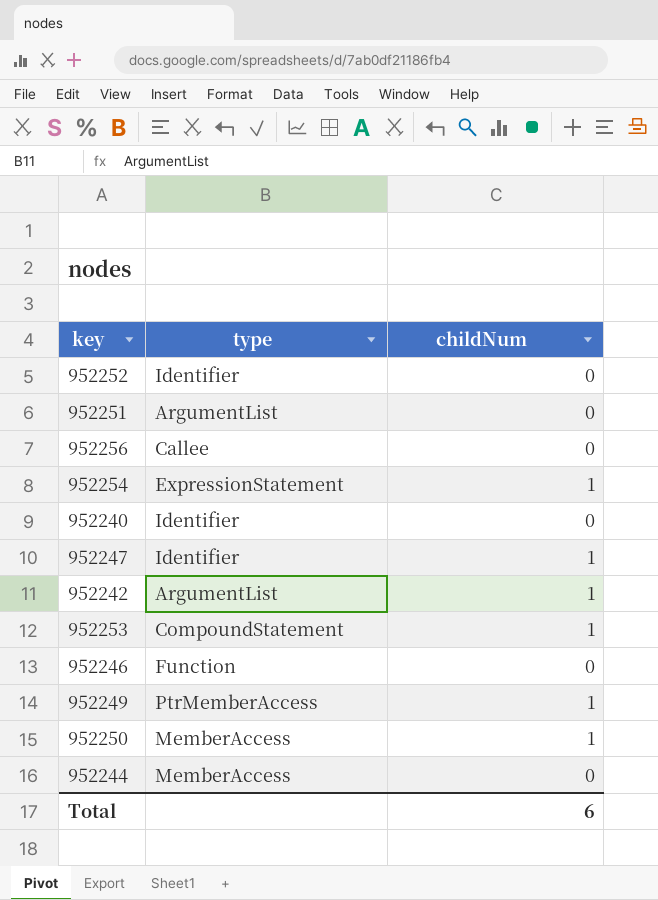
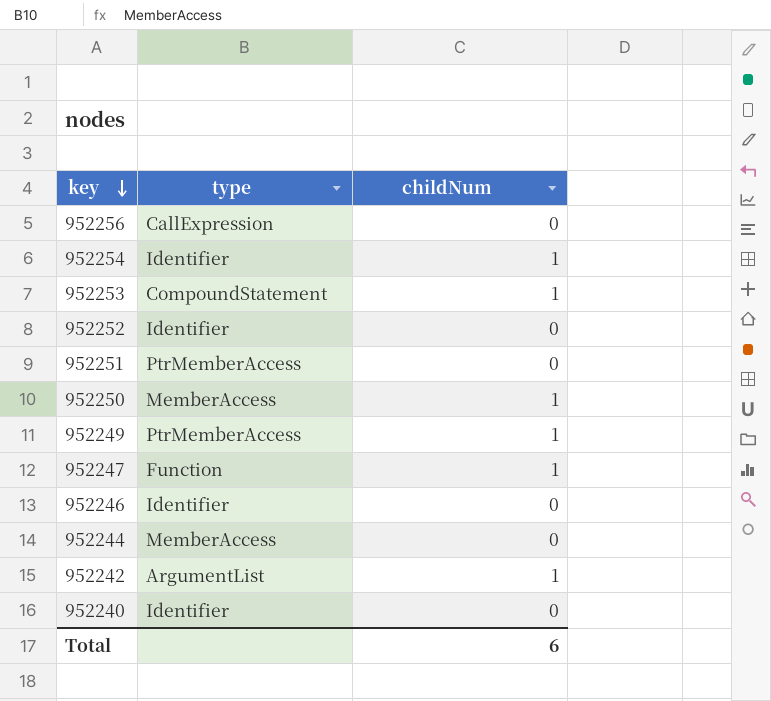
row order: none -> key descending
952256 | type: Callee -> CallExpression
952254 | type: ExpressionStatement -> Identifier
952251 | type: ArgumentList -> PtrMemberAccess
952247 | type: Identifier -> Function
952246 | type: Function -> Identifier

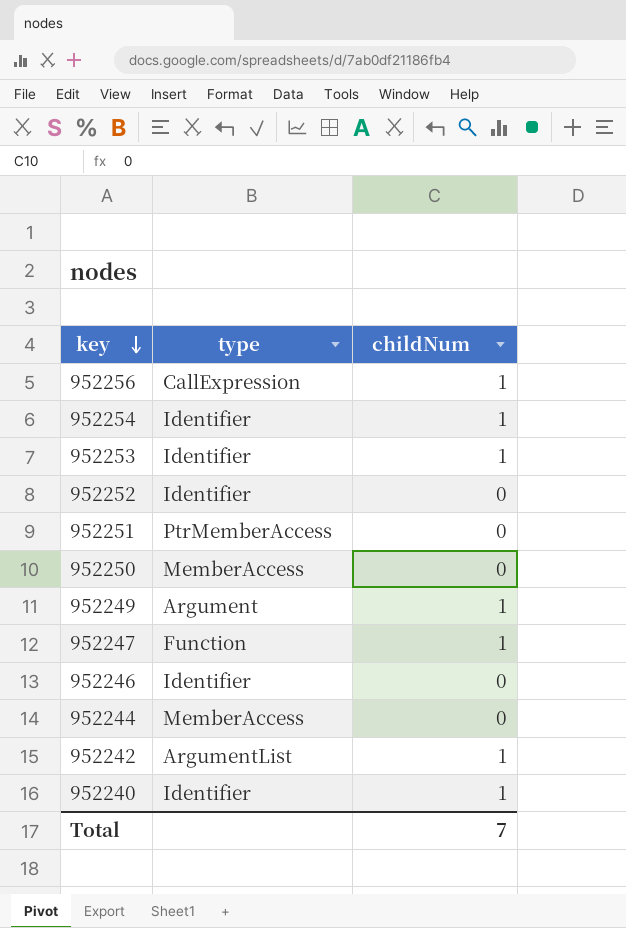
952256 | childNum: 0 -> 1
952253 | type: CompoundStatement -> Identifier
952250 | childNum: 1 -> 0
952249 | type: PtrMemberAccess -> Argument
952240 | childNum: 0 -> 1
Total | childNum: 6 -> 7

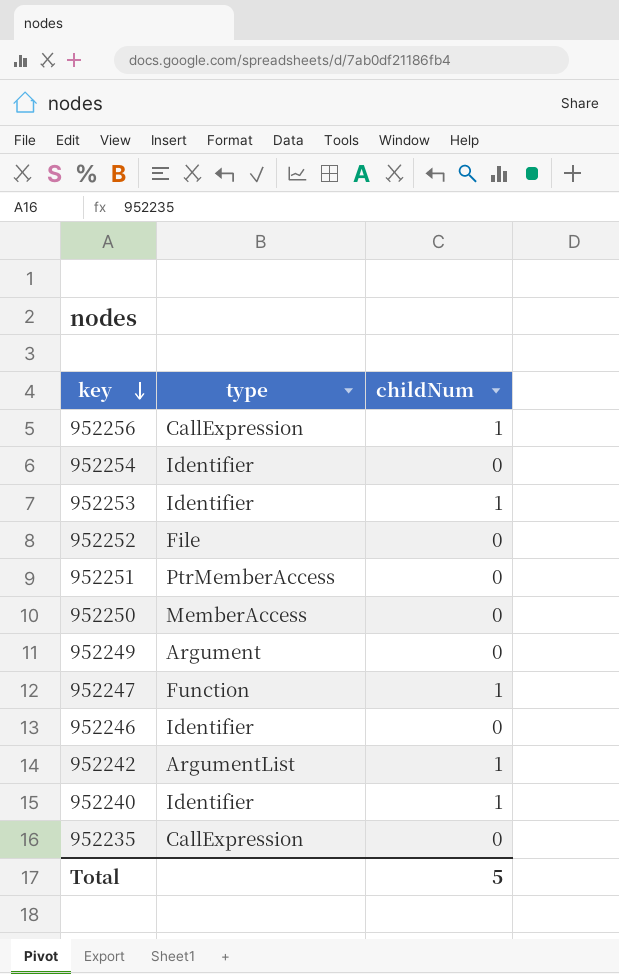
row 952244: MemberAccess | 0 -> none
952254 | childNum: 1 -> 0
952252 | type: Identifier -> File
952249 | childNum: 1 -> 0
row 952235: none -> CallExpression | 0
Total | childNum: 7 -> 5

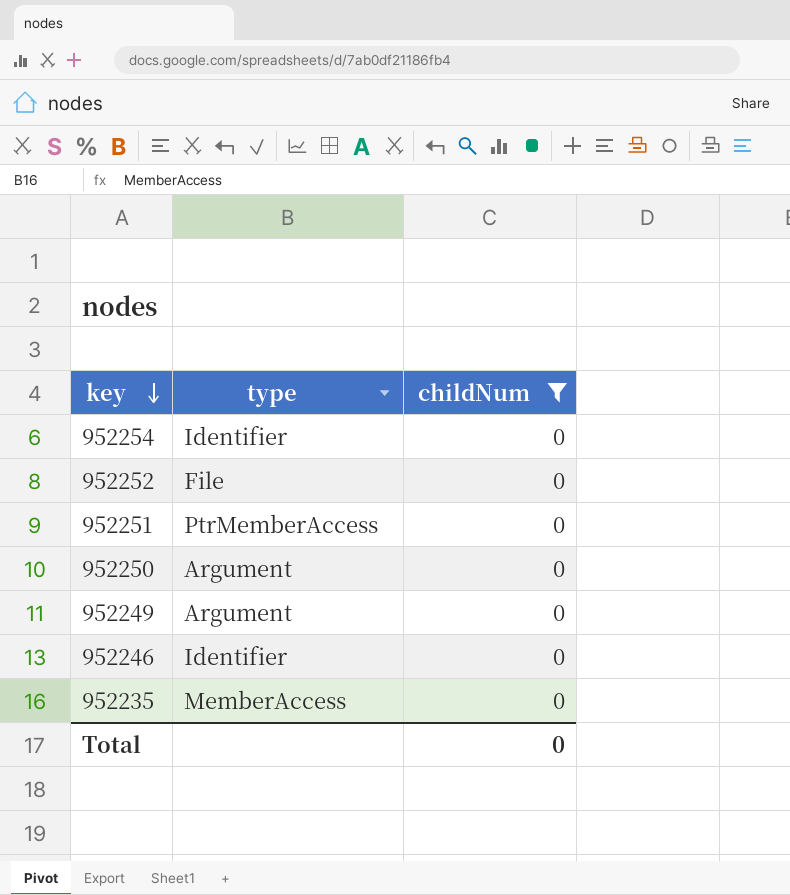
filter: none -> childNum = 0
952250 | type: MemberAccess -> Argument
952235 | type: CallExpression -> MemberAccess
Total | childNum: 5 -> 0

